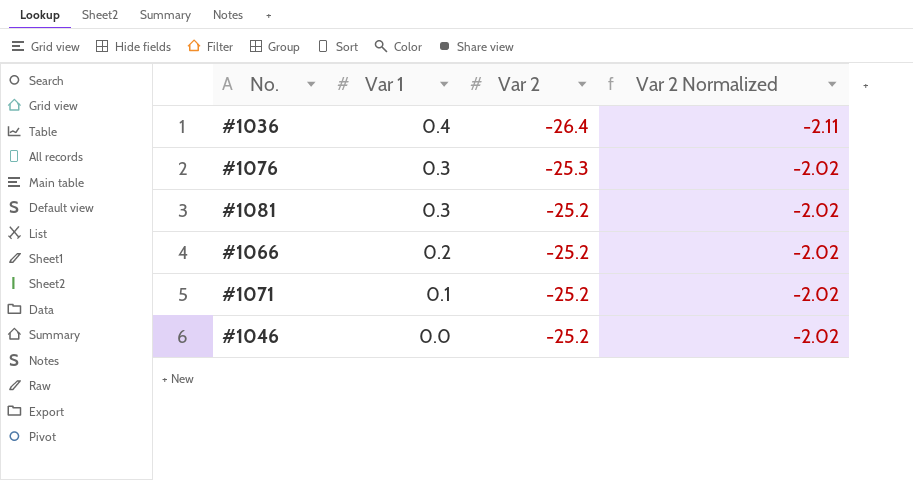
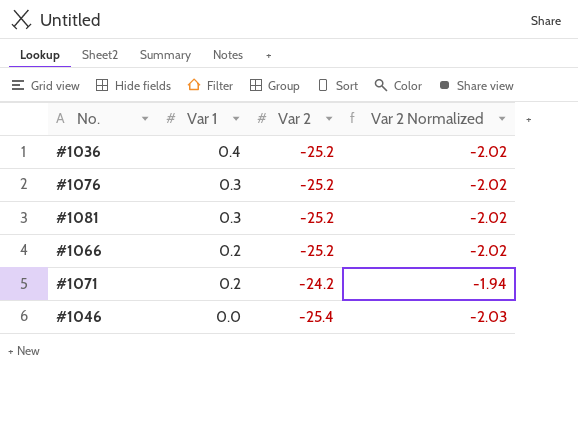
#1036 | Var 2: -26.4 -> -25.2
#1036 | Var 2 Normalized: -2.11 -> -2.02
#1076 | Var 2: -25.3 -> -25.2
#1071 | Var 1: 0.1 -> 0.2
#1071 | Var 2: -25.2 -> -24.2
#1071 | Var 2 Normalized: -2.02 -> -1.94
#1046 | Var 2: -25.2 -> -25.4
#1046 | Var 2 Normalized: -2.02 -> -2.03

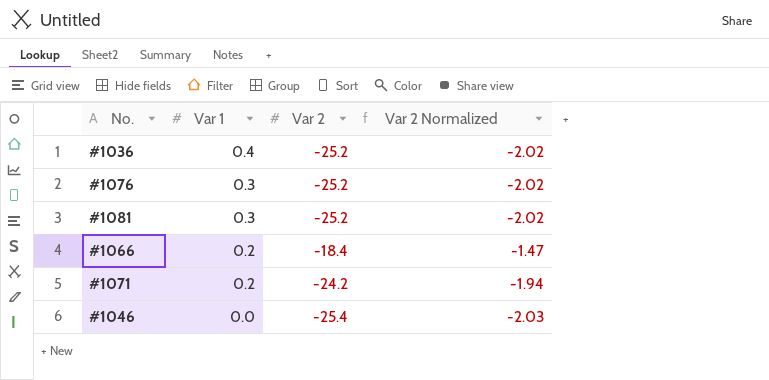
#1066 | Var 2: -25.2 -> -18.4
#1066 | Var 2 Normalized: -2.02 -> -1.47

